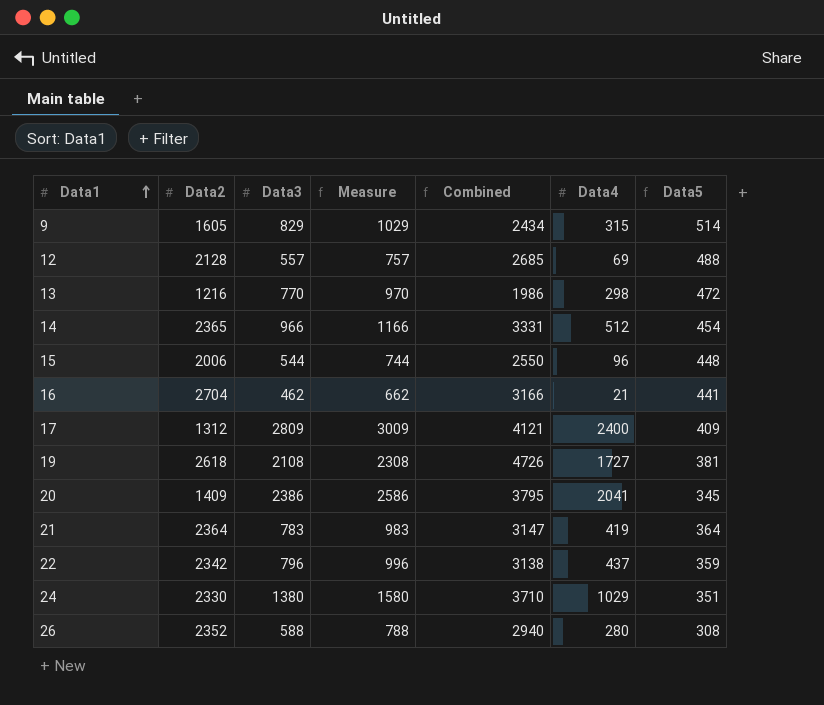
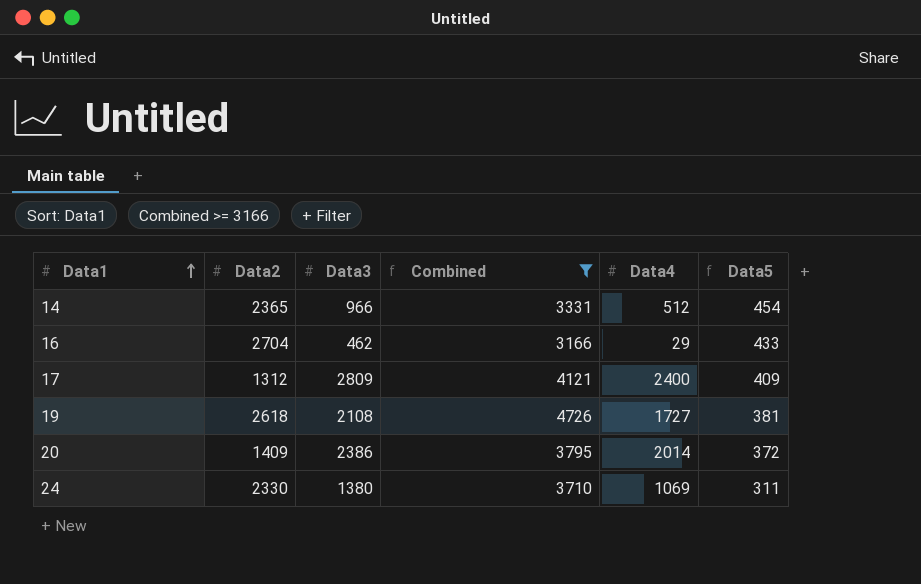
filter: none -> Combined >= 3166
column Measure | formula: [Data3] + 200 -> none
16 | Data4: 21 -> 29
16 | Data5: 441 -> 433
20 | Data4: 2041 -> 2014
20 | Data5: 345 -> 372
24 | Data4: 1029 -> 1069
24 | Data5: 351 -> 311

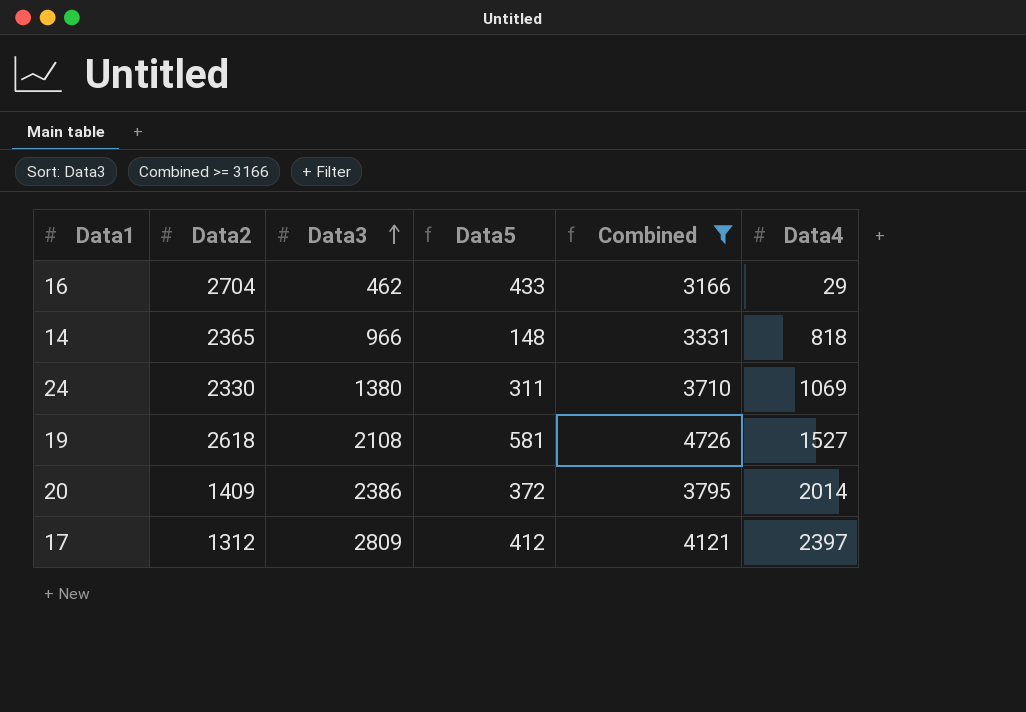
row order: Data1 ascending -> Data3 ascending
column Data5 | position: 6 -> 4
14 | Data5: 454 -> 148
14 | Data4: 512 -> 818
19 | Data5: 381 -> 581
19 | Data4: 1727 -> 1527
17 | Data5: 409 -> 412
17 | Data4: 2400 -> 2397

